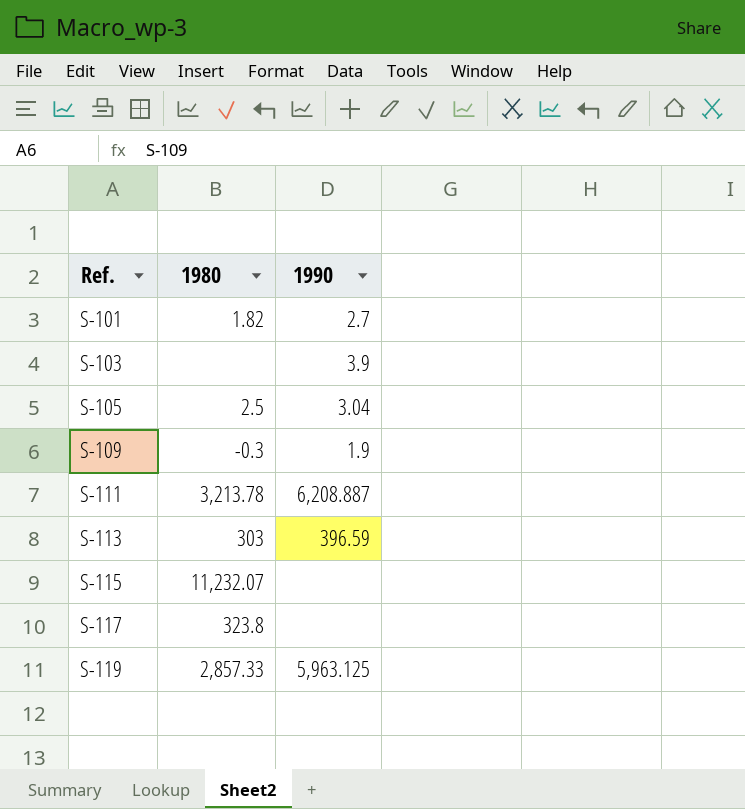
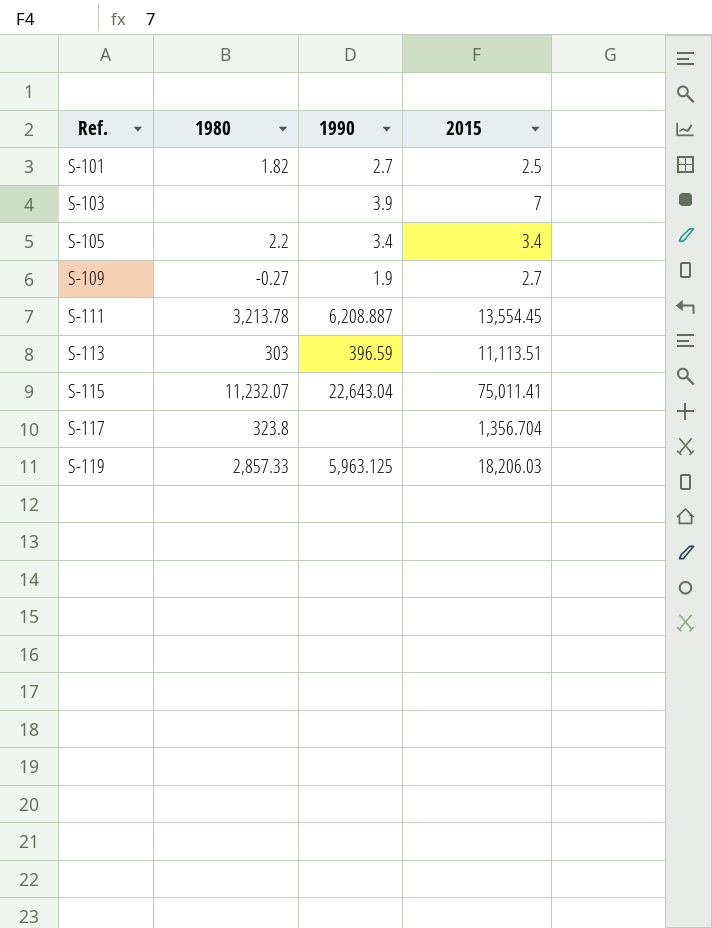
column 2015 | position: none -> 4
S-105 | 1980: 2.5 -> 2.2
S-105 | 1990: 3.04 -> 3.4
S-109 | 1980: -0.3 -> -0.27
S-115 | 1990: none -> 22,643.04

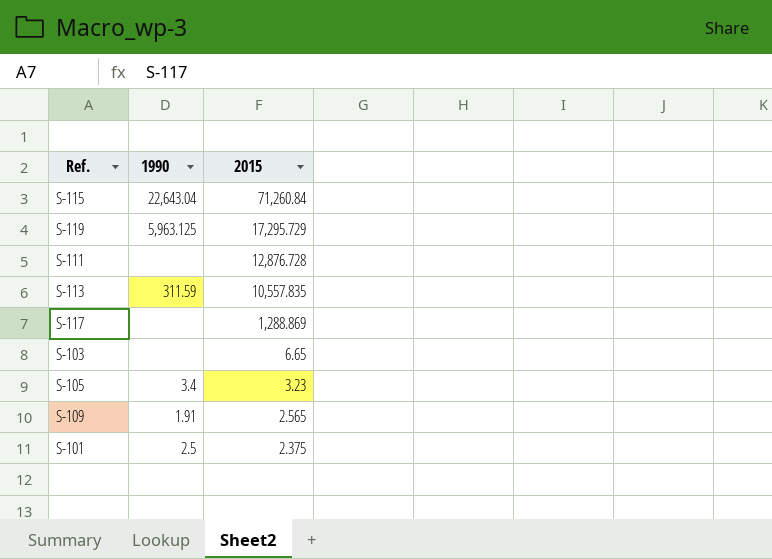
row order: Ref. ascending -> 2015 descending
column 1980 | position: 2 -> none
S-115 | 2015: 75,011.41 -> 71,260.84
S-119 | 2015: 18,206.03 -> 17,295.729
S-111 | 1990: 6,208.887 -> none
S-111 | 2015: 13,554.45 -> 12,876.728
S-113 | 1990: 396.59 -> 311.59
S-113 | 2015: 11,113.51 -> 10,557.835
S-117 | 2015: 1,356.704 -> 1,288.869
S-103 | 1990: 3.9 -> none
S-103 | 2015: 7 -> 6.65
S-105 | 2015: 3.4 -> 3.23
S-109 | 1990: 1.9 -> 1.91
S-109 | 2015: 2.7 -> 2.565
S-101 | 1990: 2.7 -> 2.5
S-101 | 2015: 2.5 -> 2.375

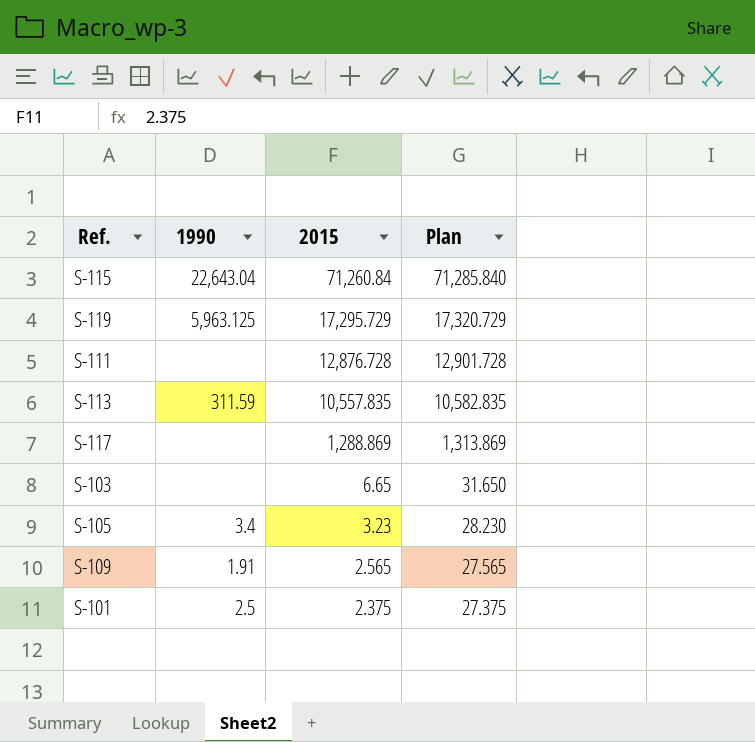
column Plan | formula: none -> [2015] + 25

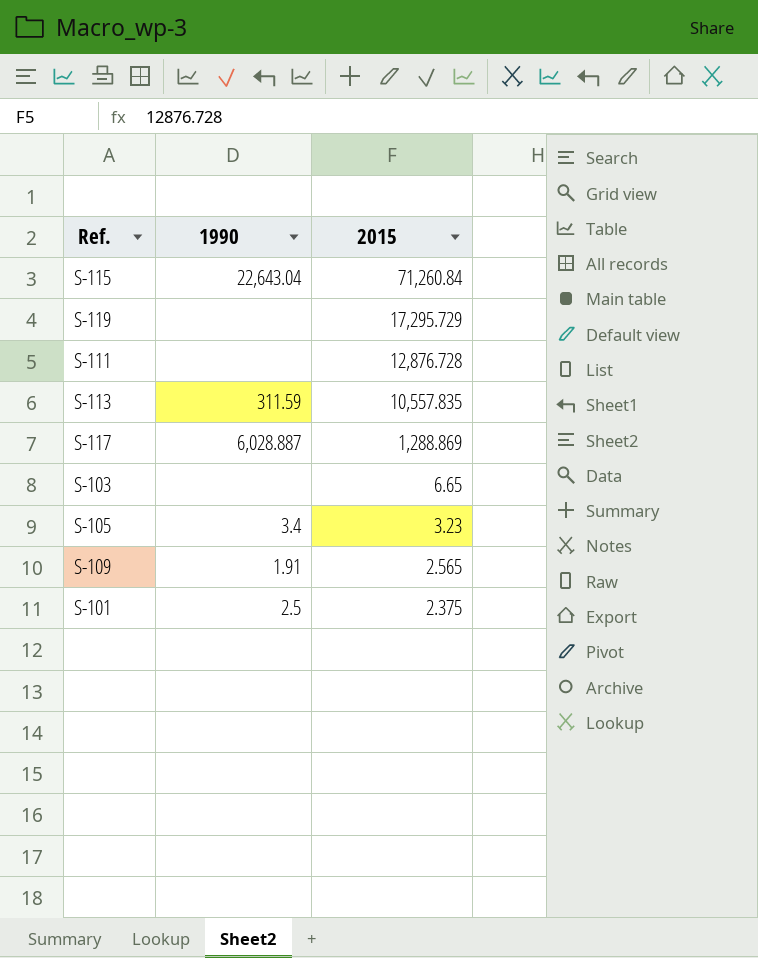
column Plan | formula: [2015] + 25 -> none
S-119 | 1990: 5,963.125 -> none
S-117 | 1990: none -> 6,028.887

